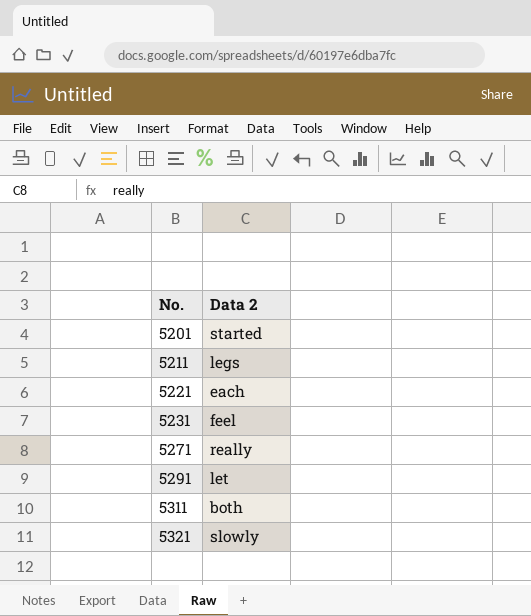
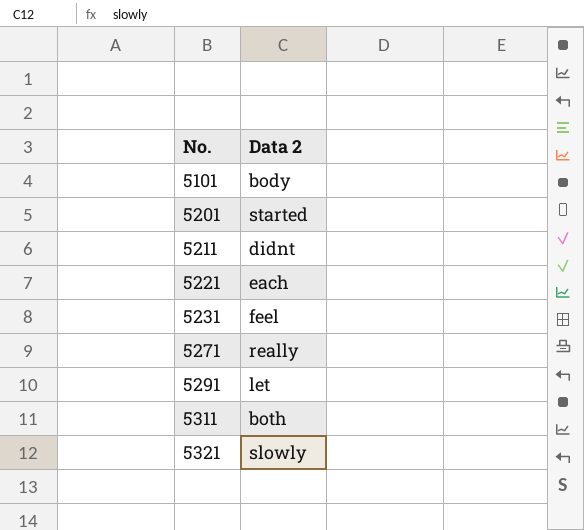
row 5101: none -> body
5211 | Data 2: legs -> didnt

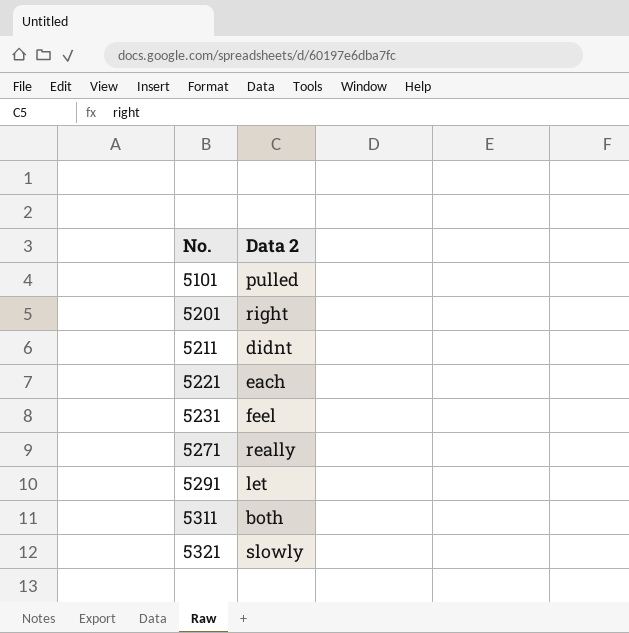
5101 | Data 2: body -> pulled
5201 | Data 2: started -> right

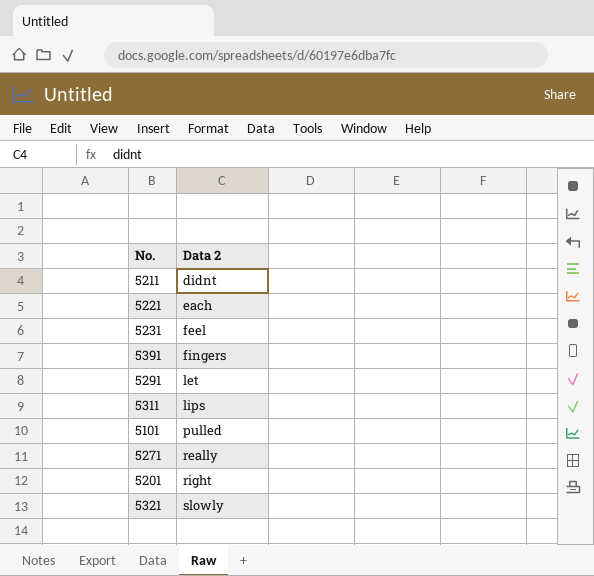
row order: No. ascending -> Data 2 ascending
row 5391: none -> fingers
5311 | Data 2: both -> lips

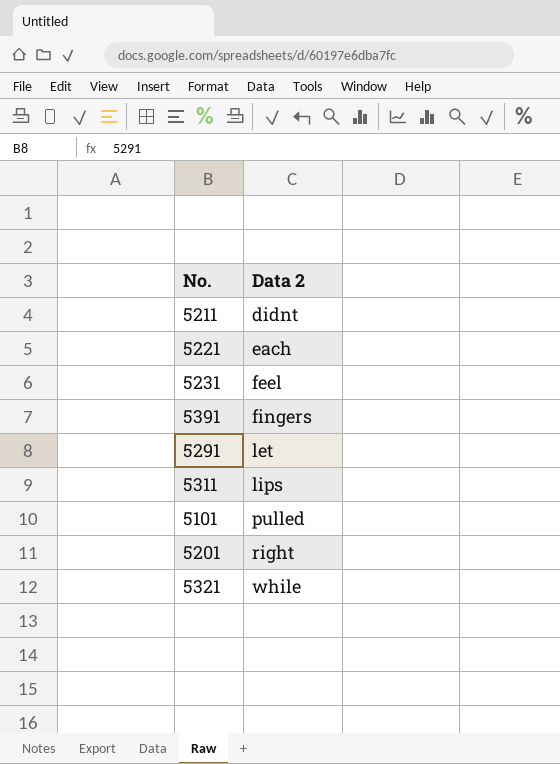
row 5271: really -> none
5321 | Data 2: slowly -> while

